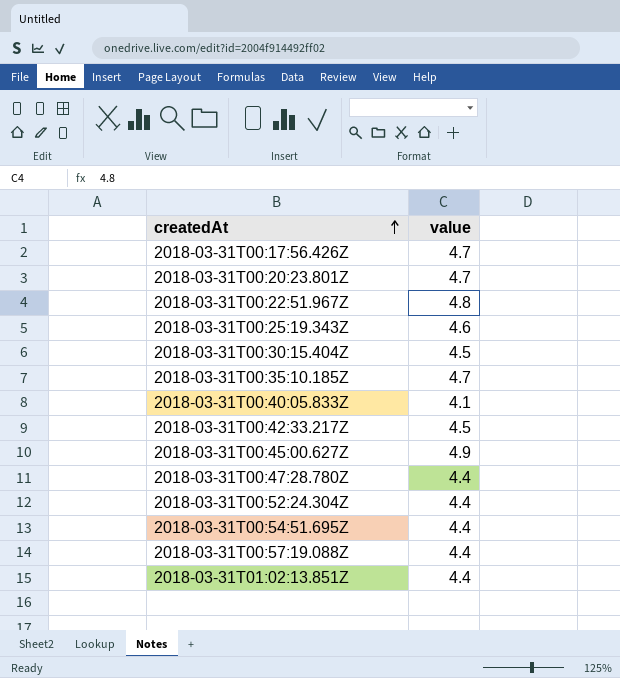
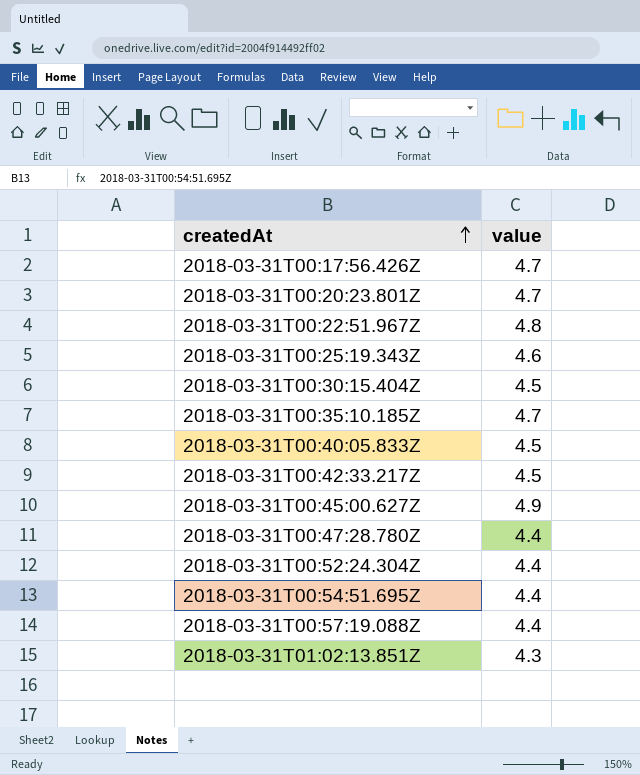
2018-03-31T00:40:05.833Z | value: 4.1 -> 4.5
2018-03-31T01:02:13.851Z | value: 4.4 -> 4.3

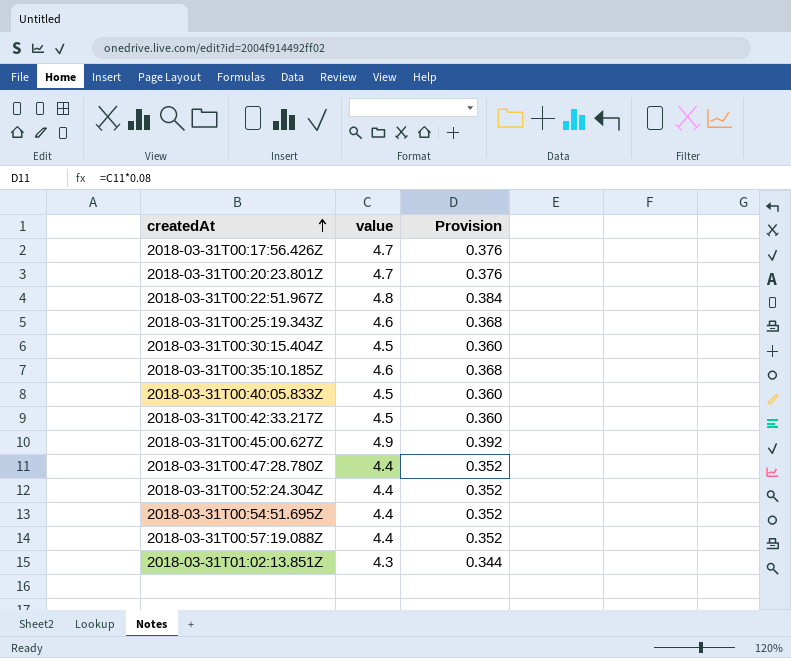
column Provision | formula: none -> [value] * 0.08
2018-03-31T00:35:10.185Z | value: 4.7 -> 4.6

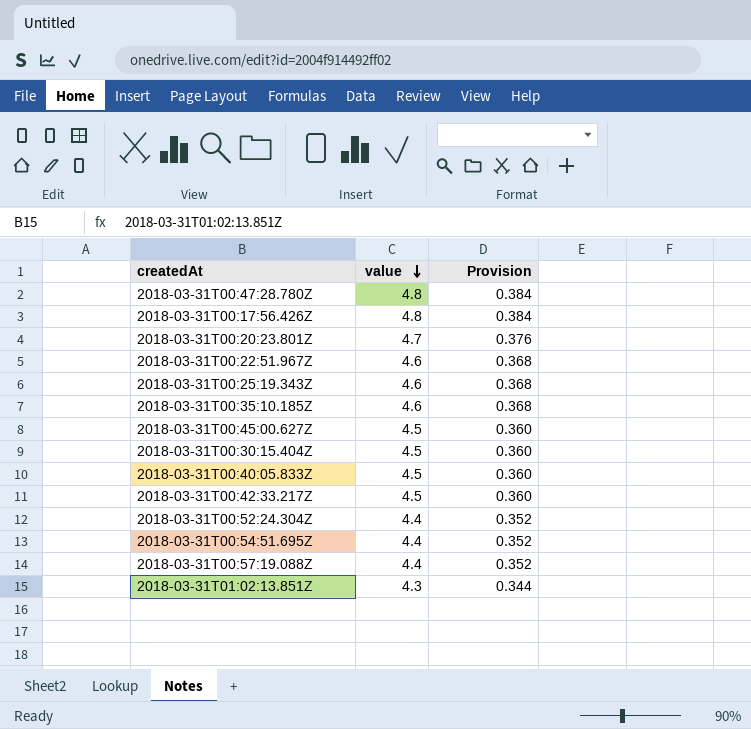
row order: createdAt ascending -> value descending
2018-03-31T00:47:28.780Z | value: 4.4 -> 4.8
2018-03-31T00:47:28.780Z | Provision: 0.352 -> 0.384
2018-03-31T00:17:56.426Z | value: 4.7 -> 4.8
2018-03-31T00:17:56.426Z | Provision: 0.376 -> 0.384
2018-03-31T00:22:51.967Z | value: 4.8 -> 4.6
2018-03-31T00:22:51.967Z | Provision: 0.384 -> 0.368
2018-03-31T00:45:00.627Z | value: 4.9 -> 4.5
2018-03-31T00:45:00.627Z | Provision: 0.392 -> 0.360

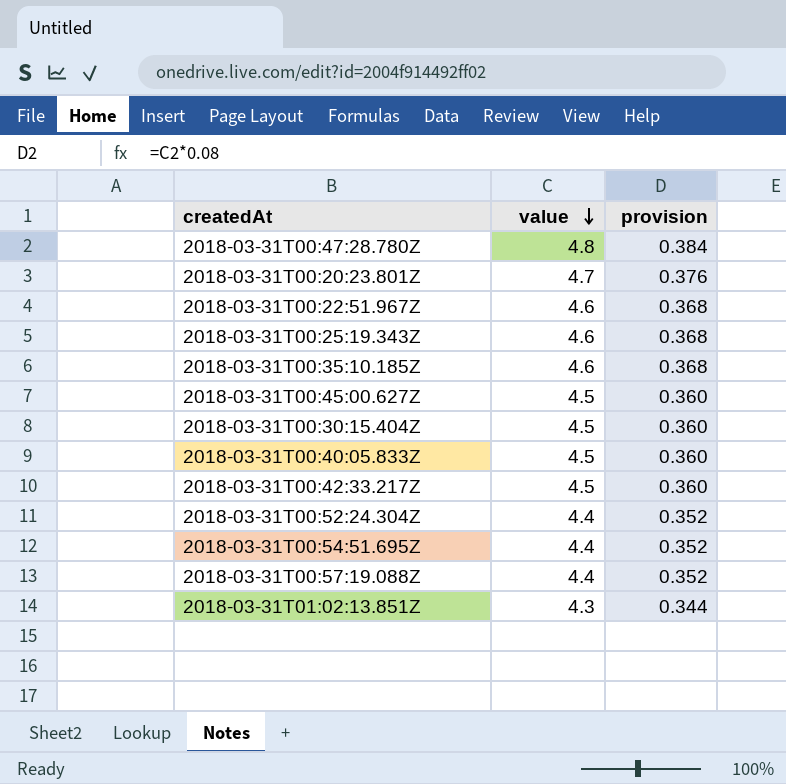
column name: Provision -> provision
row 2018-03-31T00:17:56.426Z: 4.8 | 0.384 -> none

